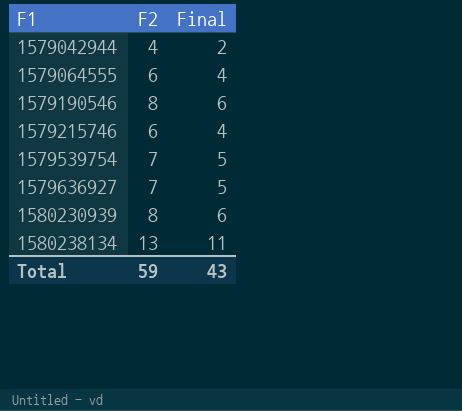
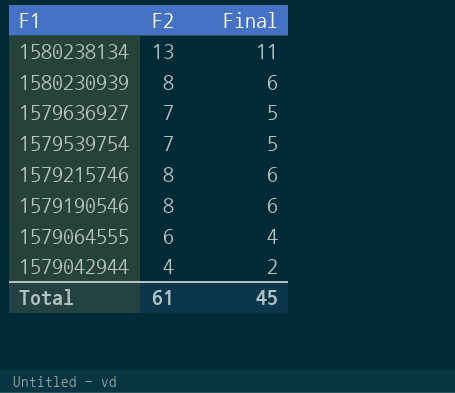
row order: F1 ascending -> F1 descending
1579215746 | F2: 6 -> 8
1579215746 | Final: 4 -> 6
Total | F2: 59 -> 61
Total | Final: 43 -> 45

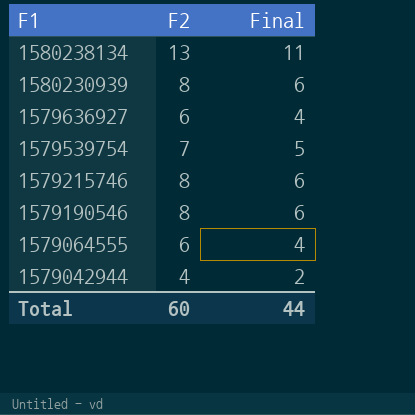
1579636927 | F2: 7 -> 6
1579636927 | Final: 5 -> 4
Total | F2: 61 -> 60
Total | Final: 45 -> 44

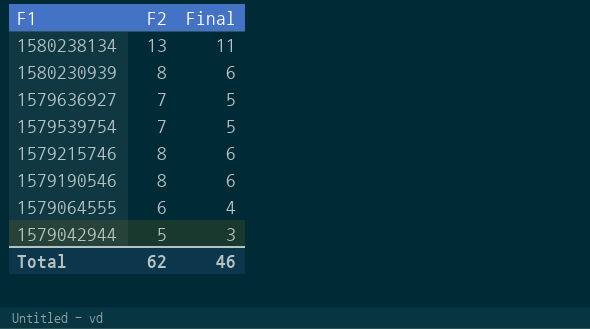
1579636927 | F2: 6 -> 7
1579636927 | Final: 4 -> 5
1579042944 | F2: 4 -> 5
1579042944 | Final: 2 -> 3
Total | F2: 60 -> 62
Total | Final: 44 -> 46

